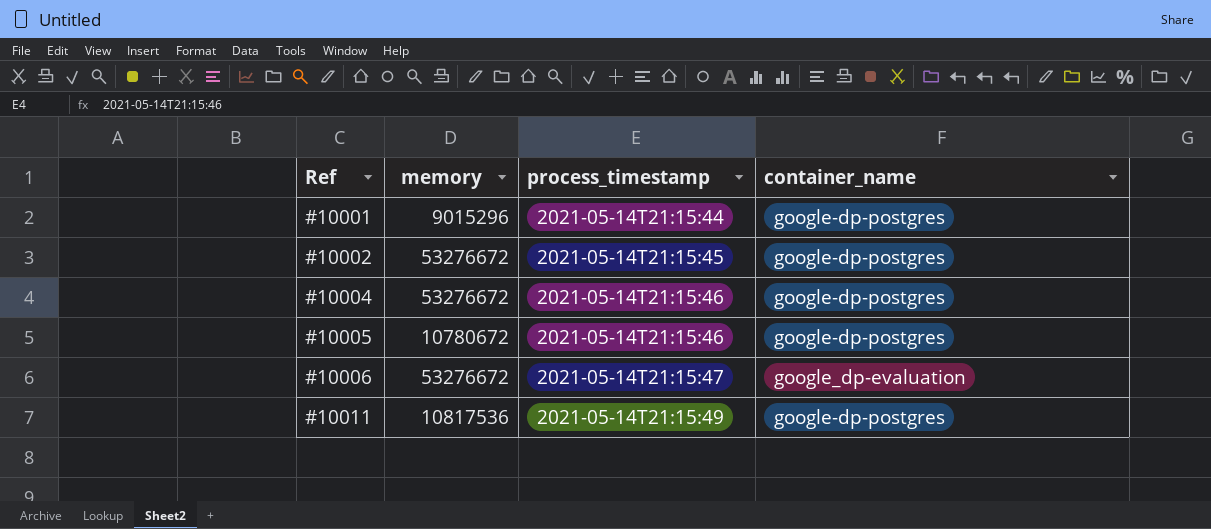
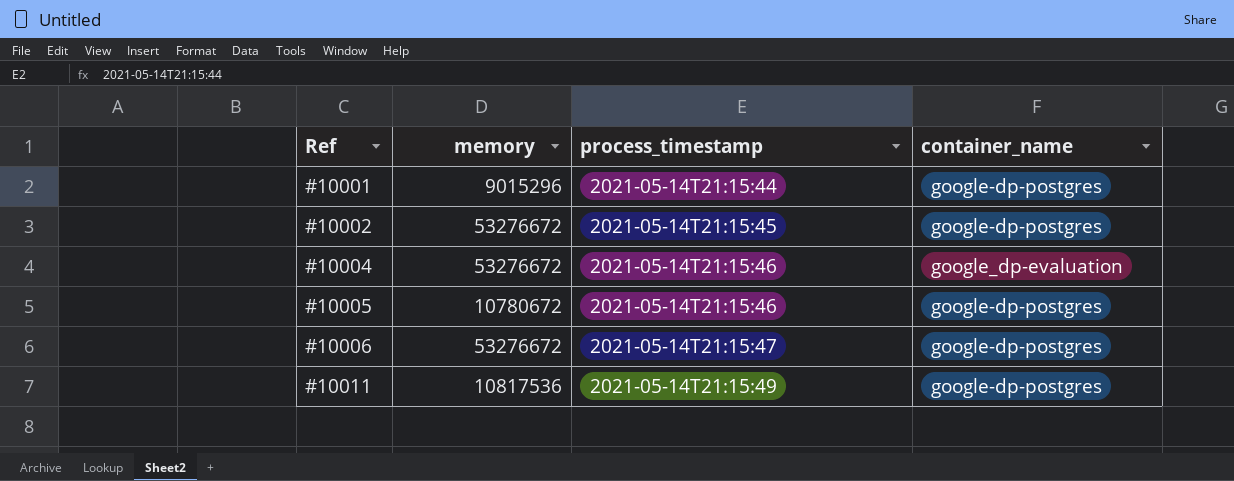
#10004 | container_name: google-dp-postgres -> google_dp-evaluation
#10006 | container_name: google_dp-evaluation -> google-dp-postgres

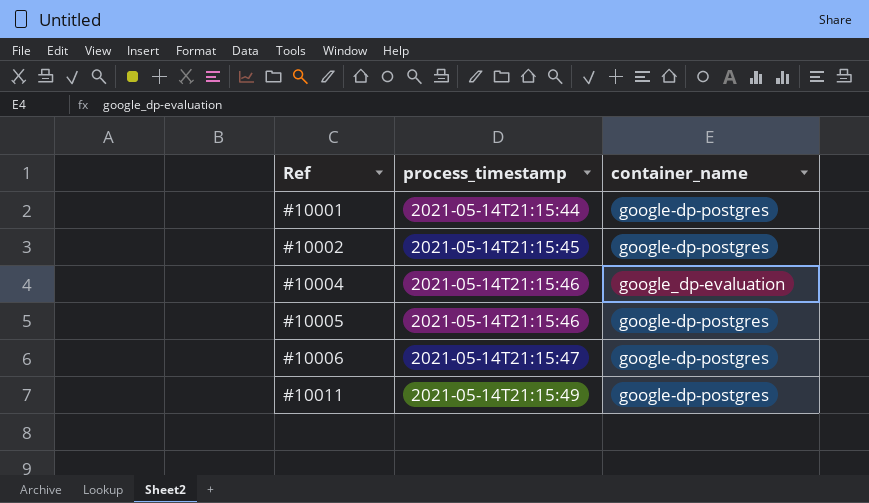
column memory | position: 2 -> none

